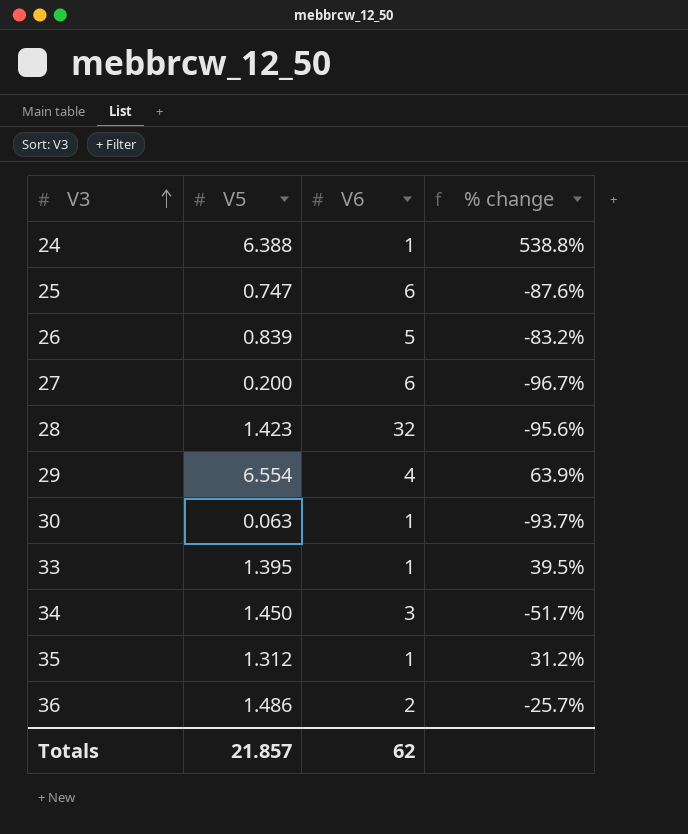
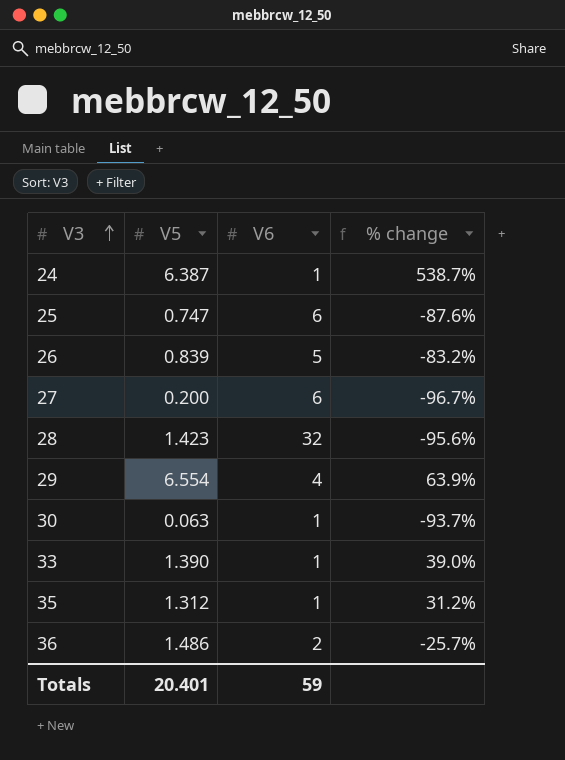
row 34: 1.450 | 3 | -51.7% -> none
24 | V5: 6.388 -> 6.387
24 | % change: 538.8% -> 538.7%
33 | V5: 1.395 -> 1.390
33 | % change: 39.5% -> 39.0%
Totals | V5: 21.857 -> 20.401
Totals | V6: 62 -> 59

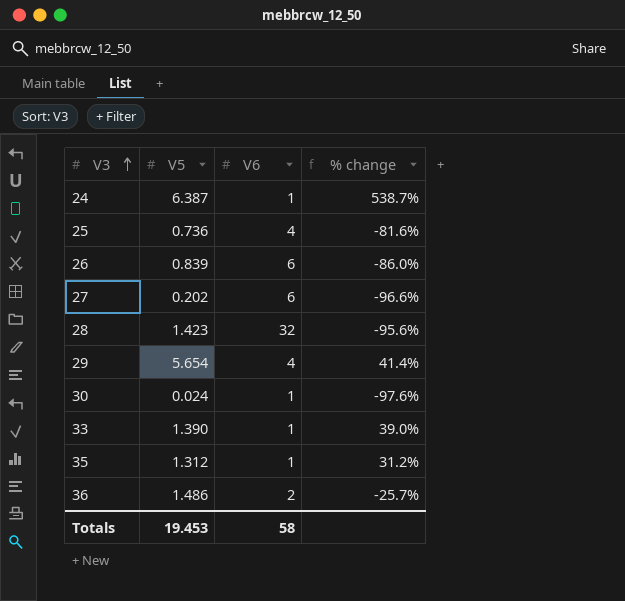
25 | V5: 0.747 -> 0.736
25 | V6: 6 -> 4
25 | % change: -87.6% -> -81.6%
26 | V6: 5 -> 6
26 | % change: -83.2% -> -86.0%
27 | V5: 0.200 -> 0.202
27 | % change: -96.7% -> -96.6%
29 | V5: 6.554 -> 5.654
29 | % change: 63.9% -> 41.4%
30 | V5: 0.063 -> 0.024
30 | % change: -93.7% -> -97.6%
Totals | V5: 20.401 -> 19.453
Totals | V6: 59 -> 58

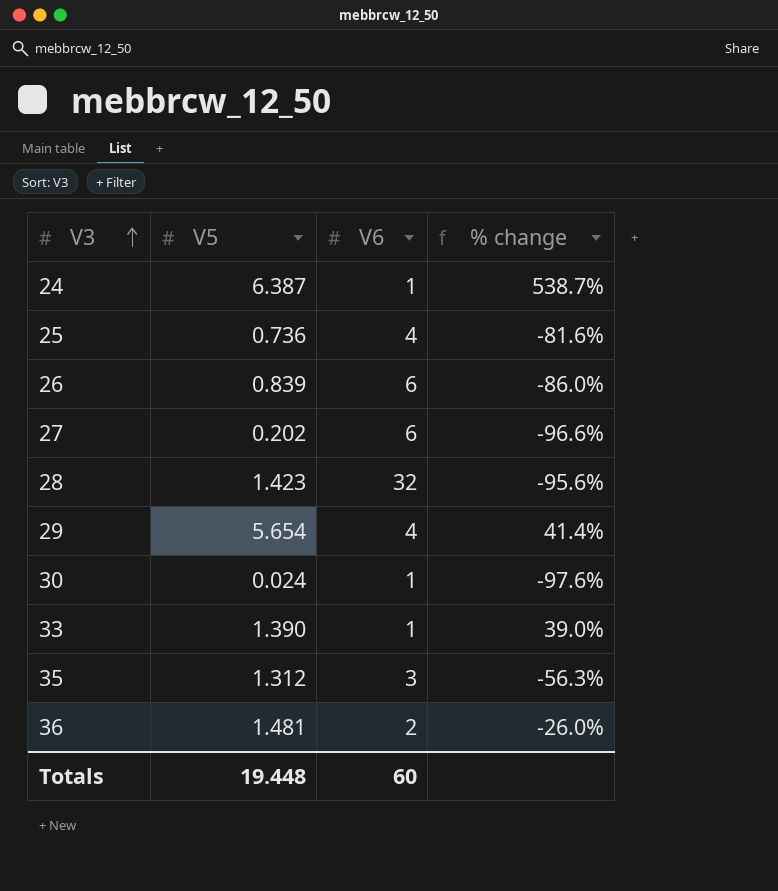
35 | V6: 1 -> 3
35 | % change: 31.2% -> -56.3%
36 | V5: 1.486 -> 1.481
36 | % change: -25.7% -> -26.0%
Totals | V5: 19.453 -> 19.448
Totals | V6: 58 -> 60

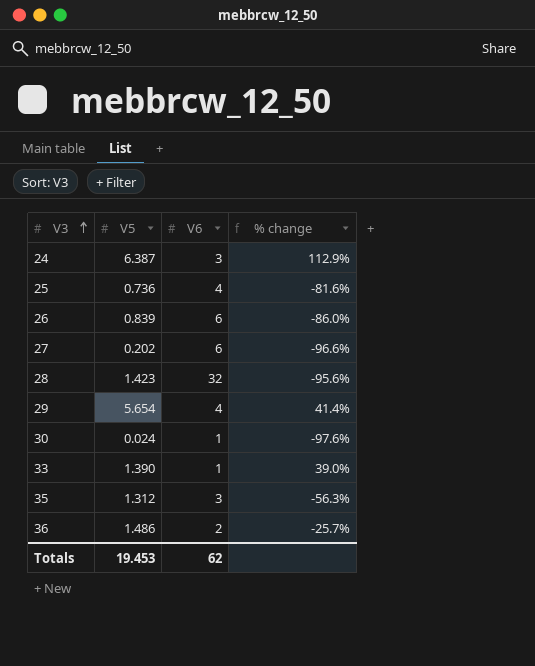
24 | V6: 1 -> 3
24 | % change: 538.7% -> 112.9%
36 | V5: 1.481 -> 1.486
36 | % change: -26.0% -> -25.7%
Totals | V5: 19.448 -> 19.453
Totals | V6: 60 -> 62

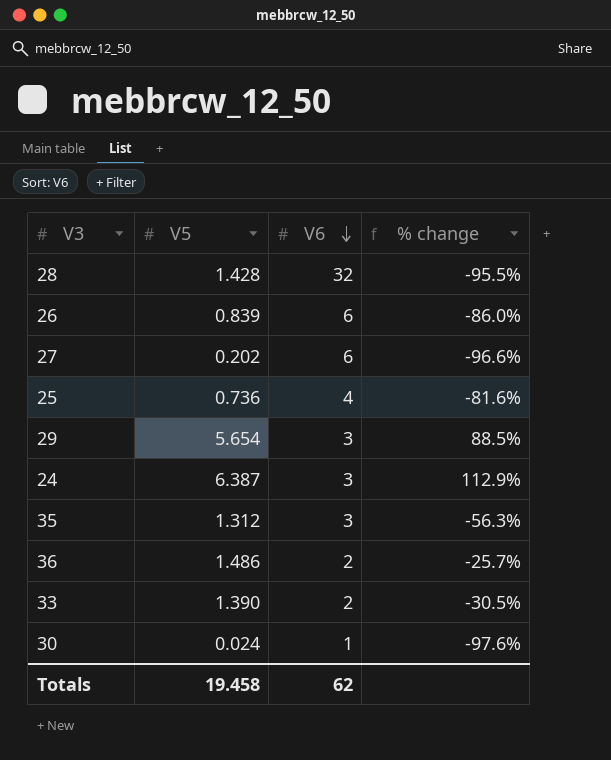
row order: V3 ascending -> V6 descending
28 | V5: 1.423 -> 1.428
28 | % change: -95.6% -> -95.5%
29 | V6: 4 -> 3
29 | % change: 41.4% -> 88.5%
33 | V6: 1 -> 2
33 | % change: 39.0% -> -30.5%
Totals | V5: 19.453 -> 19.458

